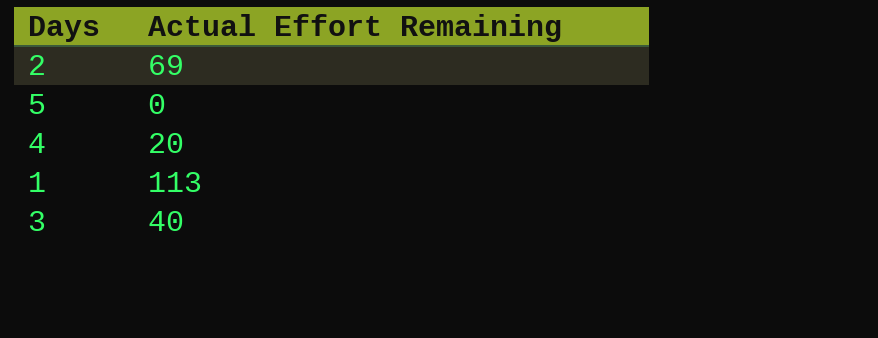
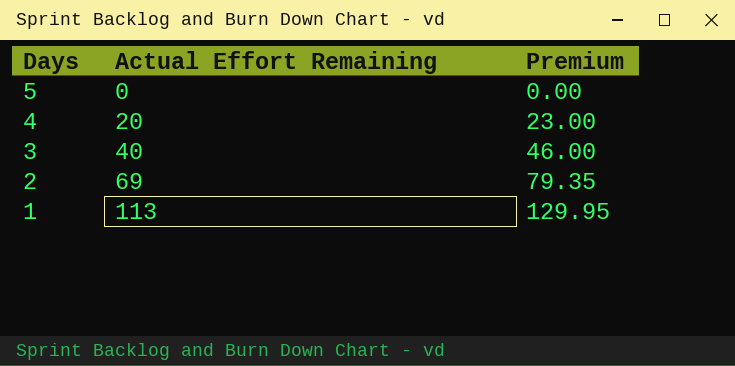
row order: none -> Days descending
column Premium | formula: none -> [Actual Effort Remaining] * 1.15

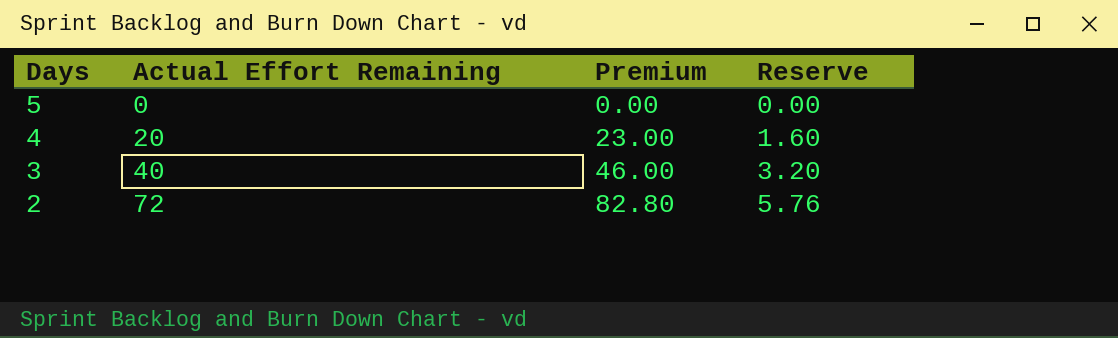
column Reserve | formula: none -> [Actual Effort Remaining] * 0.08
row 1: 113 | 129.95 -> none
2 | Actual Effort Remaining: 69 -> 72
2 | Premium: 79.35 -> 82.80

